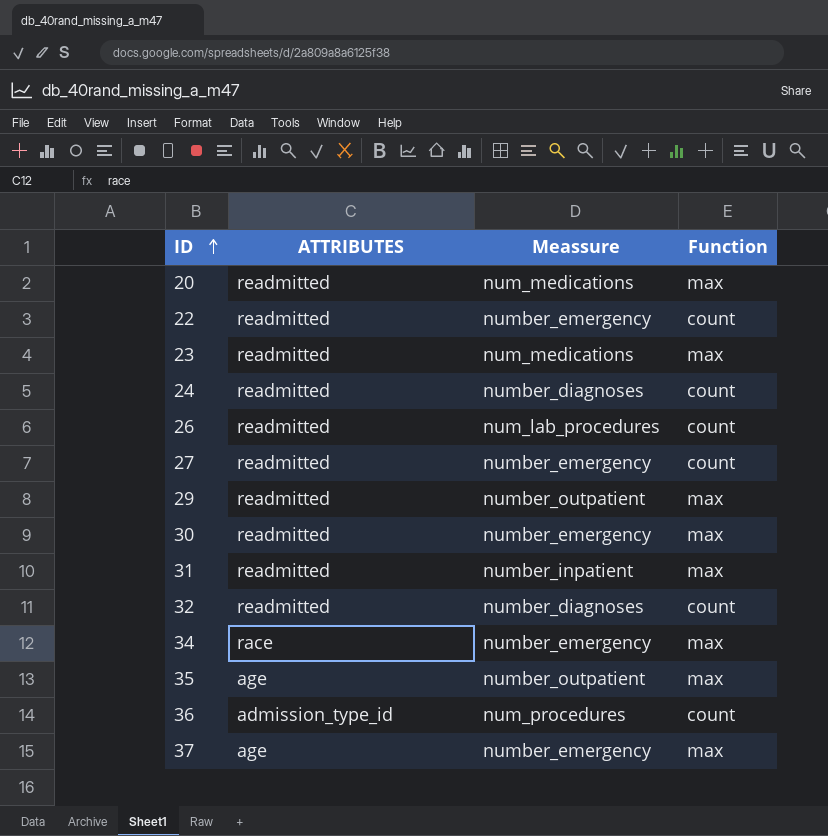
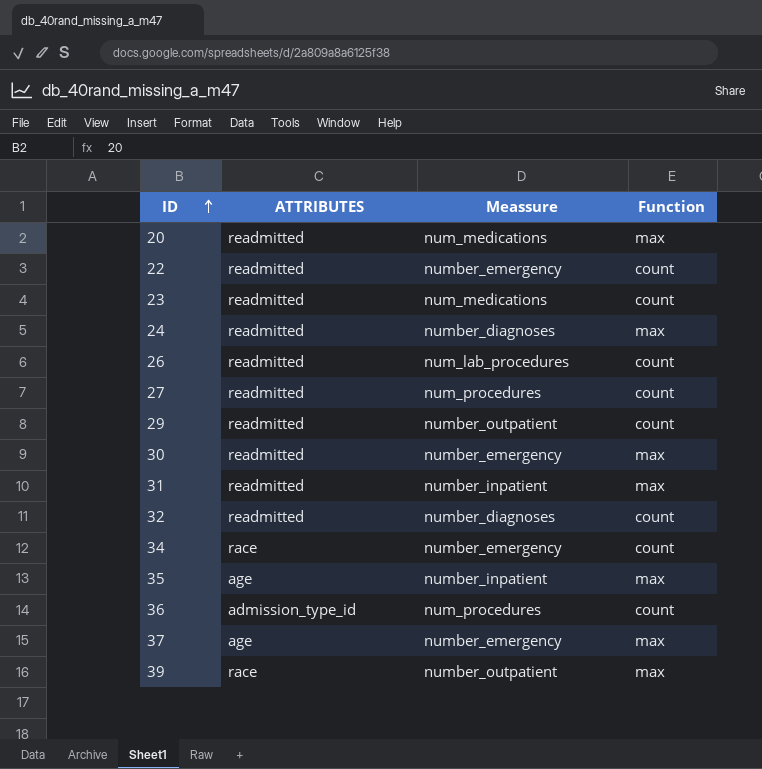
23 | Function: max -> count
24 | Function: count -> max
27 | Meassure: number_emergency -> num_procedures
29 | Function: max -> count
34 | Function: max -> count
35 | Meassure: number_outpatient -> number_inpatient
row 39: none -> race | number_outpatient | max

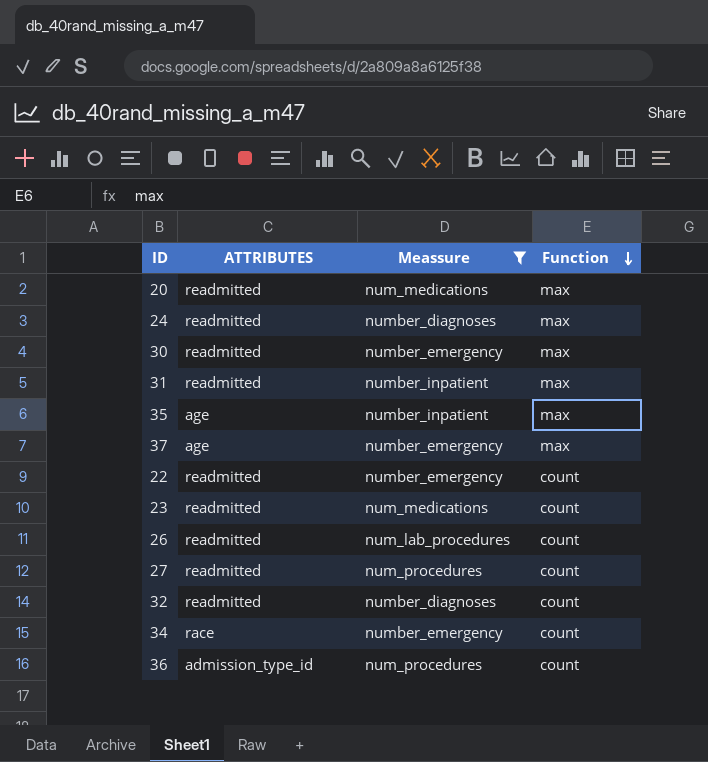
filter: none -> Meassure != number_outpatient
row order: ID ascending -> Function descending

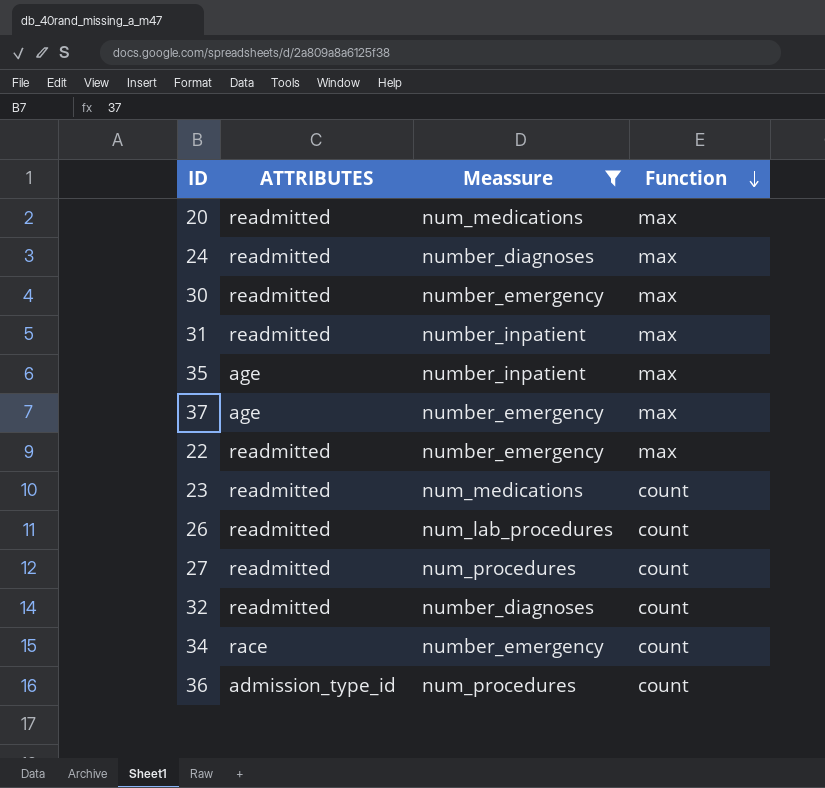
22 | Function: count -> max

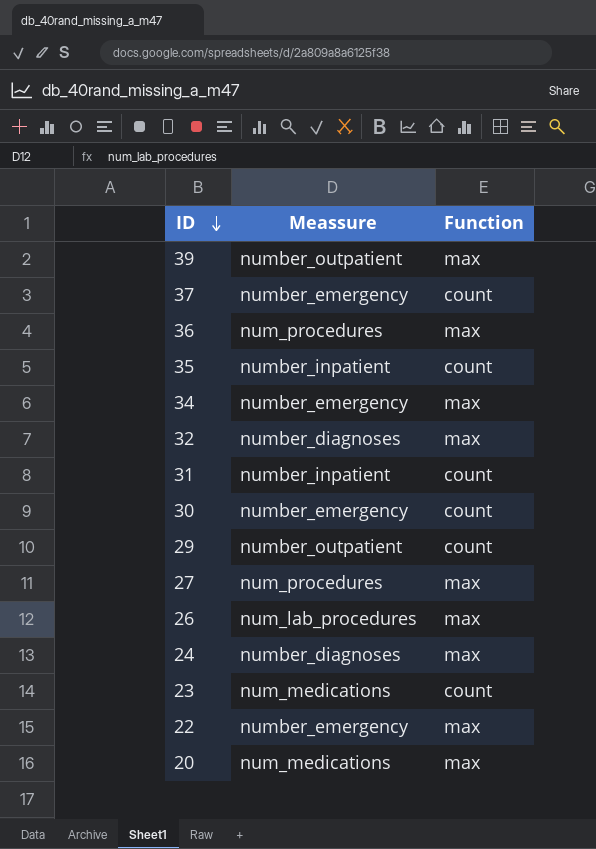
filter: Meassure != number_outpatient -> none
row order: Function descending -> ID descending
column ATTRIBUTES | position: 2 -> none
37 | Function: max -> count
36 | Function: count -> max
35 | Function: max -> count
34 | Function: count -> max
32 | Function: count -> max
31 | Function: max -> count
30 | Function: max -> count
27 | Function: count -> max
26 | Function: count -> max

